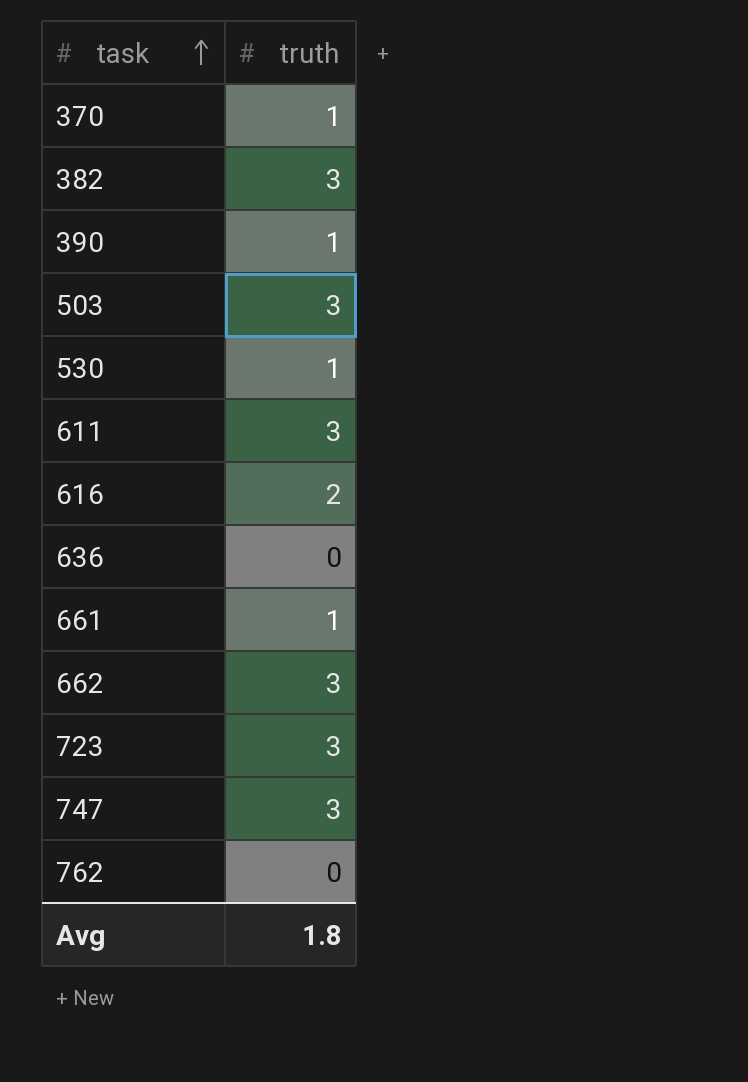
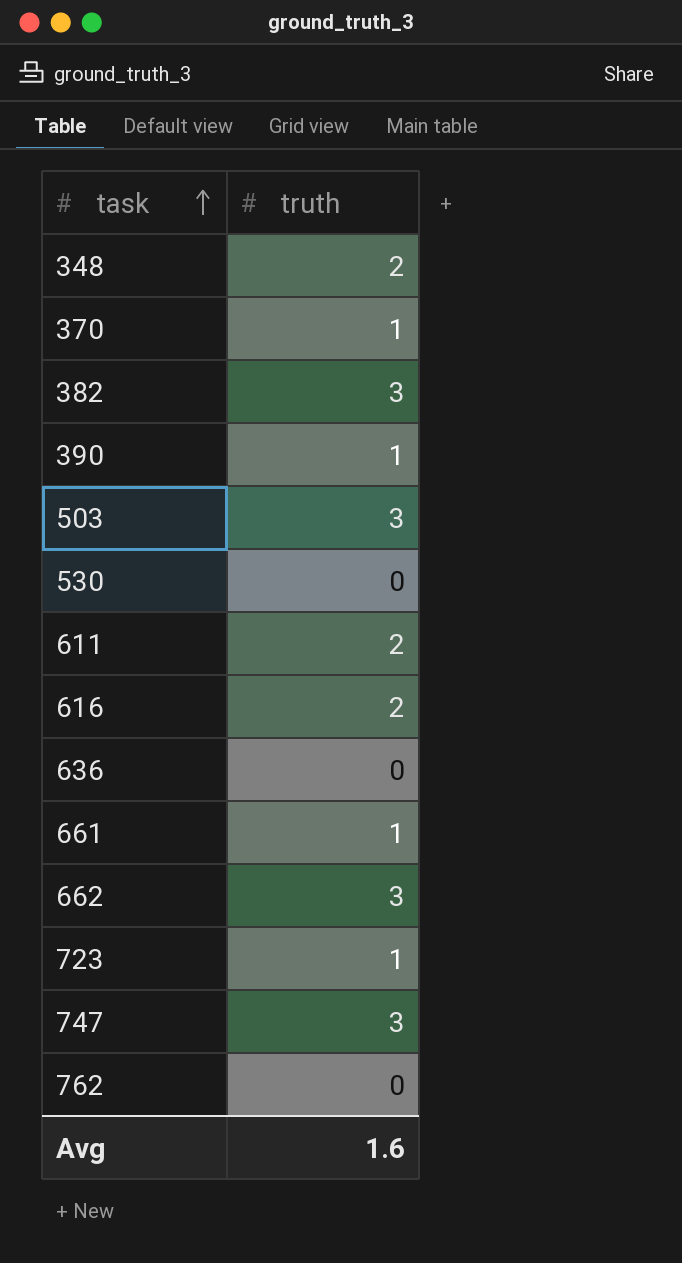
row 348: none -> 2
530 | truth: 1 -> 0
611 | truth: 3 -> 2
723 | truth: 3 -> 1
Avg | truth: 1.8 -> 1.6

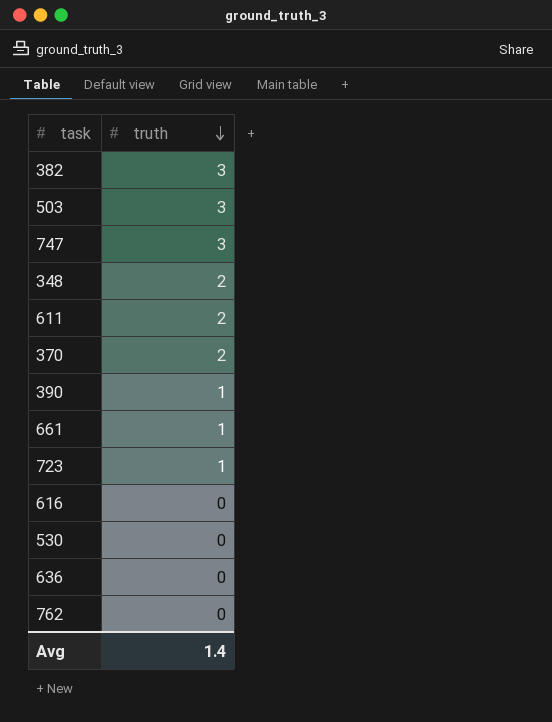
row order: task ascending -> truth descending
row 662: 3 -> none
370 | truth: 1 -> 2
616 | truth: 2 -> 0
Avg | truth: 1.6 -> 1.4

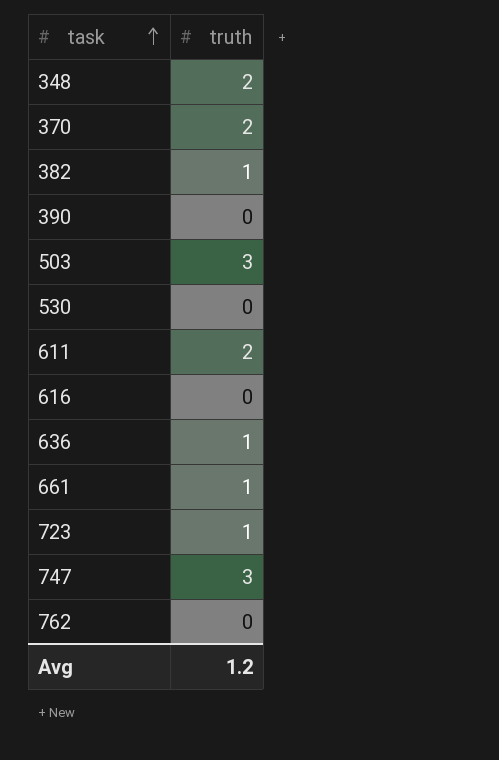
row order: truth descending -> task ascending
382 | truth: 3 -> 1
390 | truth: 1 -> 0
636 | truth: 0 -> 1
Avg | truth: 1.4 -> 1.2

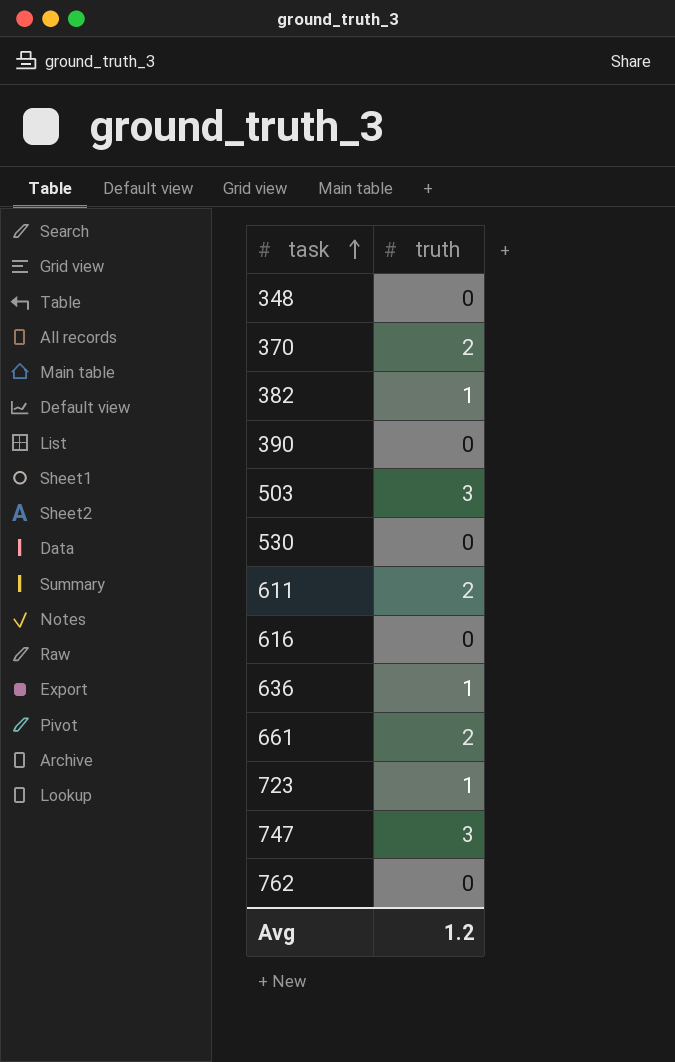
348 | truth: 2 -> 0
661 | truth: 1 -> 2

